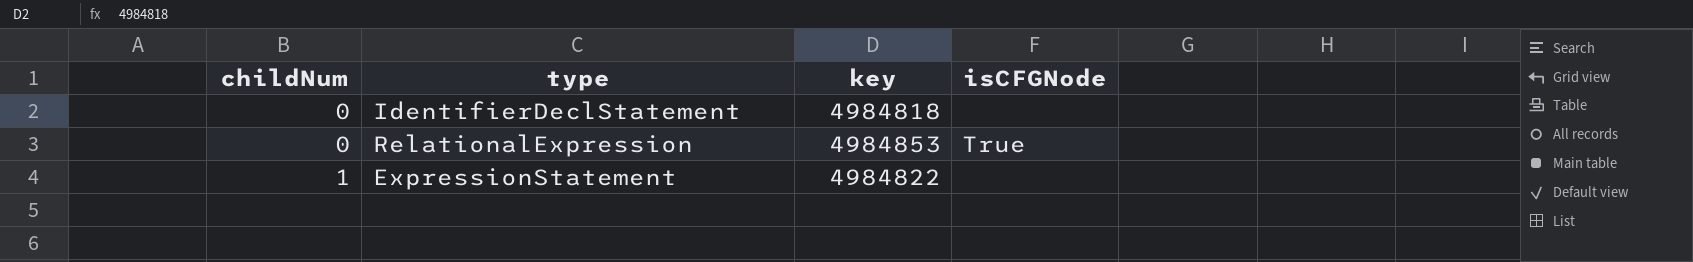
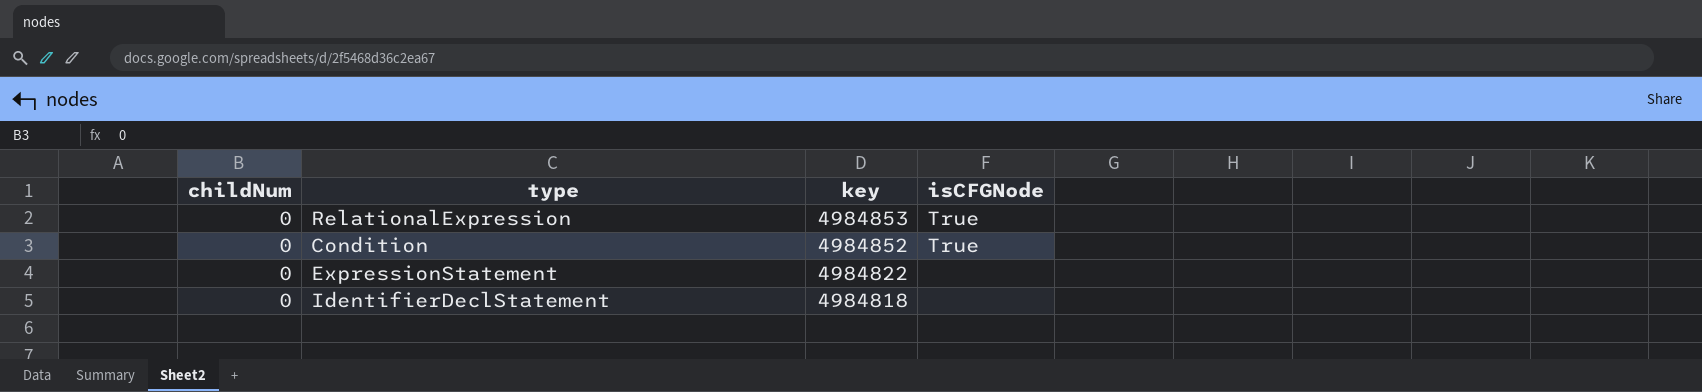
row order: childNum ascending -> key descending
row Condition: none -> 0 | 4984852 | True
ExpressionStatement | childNum: 1 -> 0

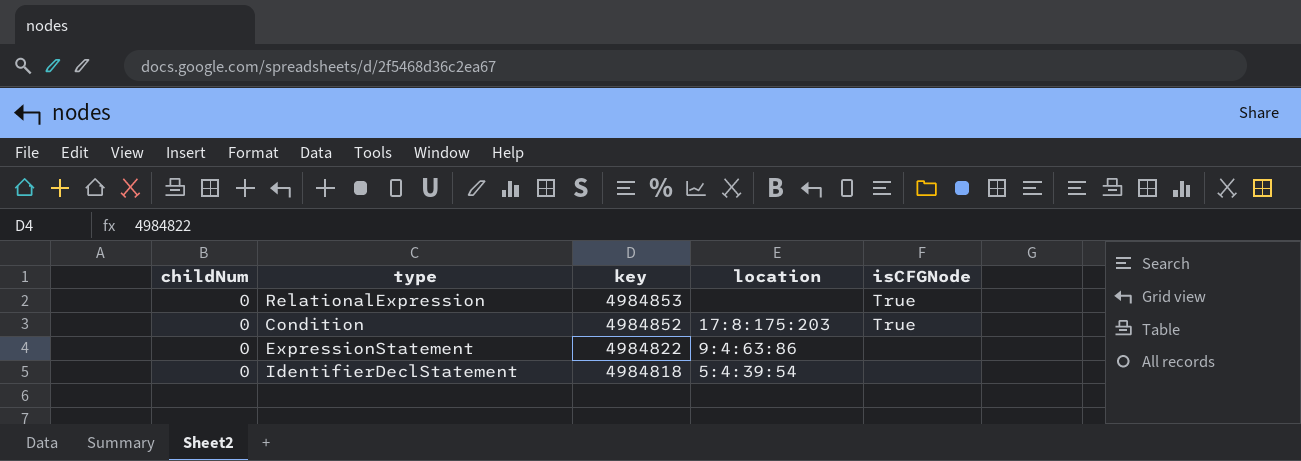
column location | position: none -> 4

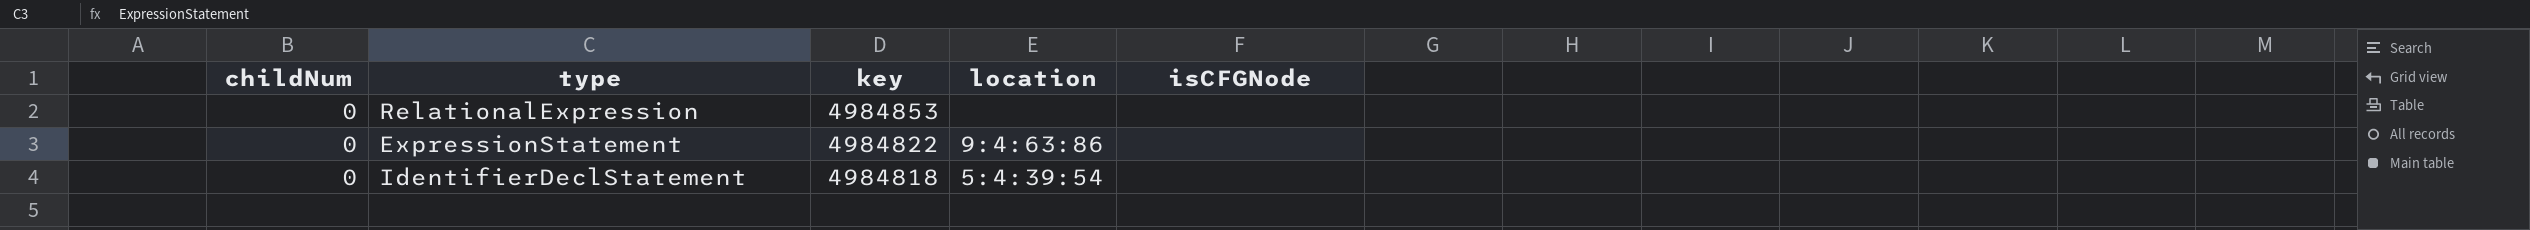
row Condition: 0 | 4984852 | 17:8:175:203 | True -> none
RelationalExpression | isCFGNode: True -> none

